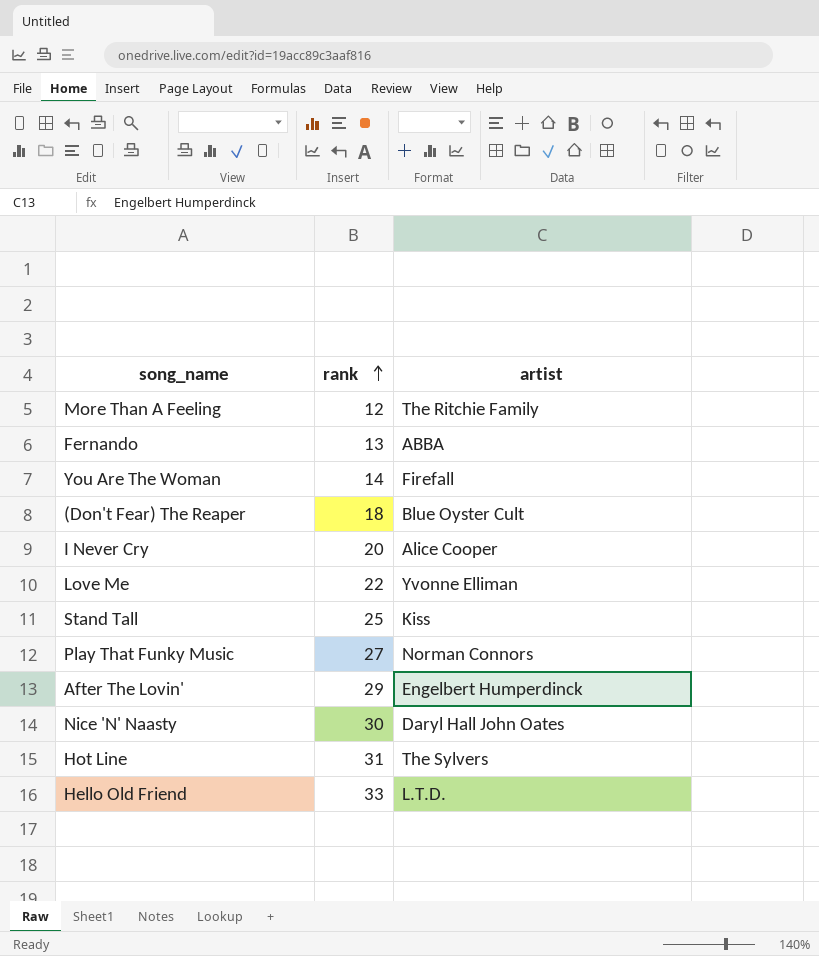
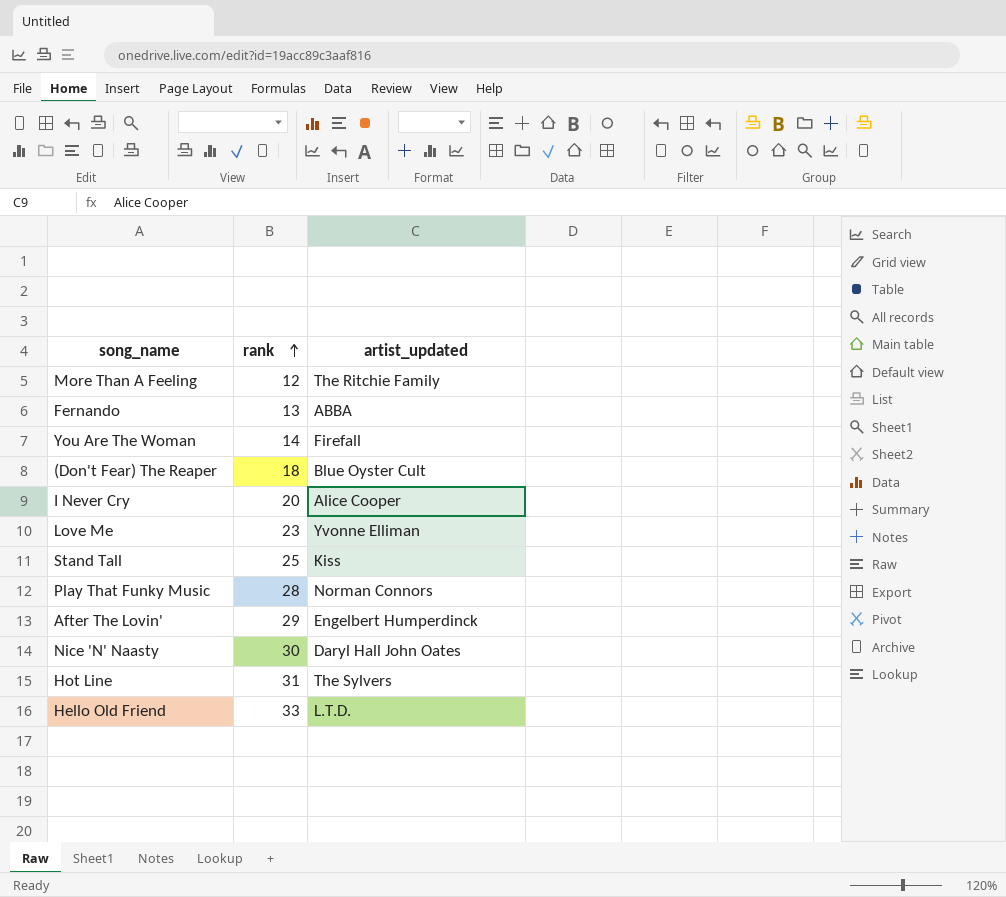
column name: artist -> artist_updated
Love Me | rank: 22 -> 23
Play That Funky Music | rank: 27 -> 28

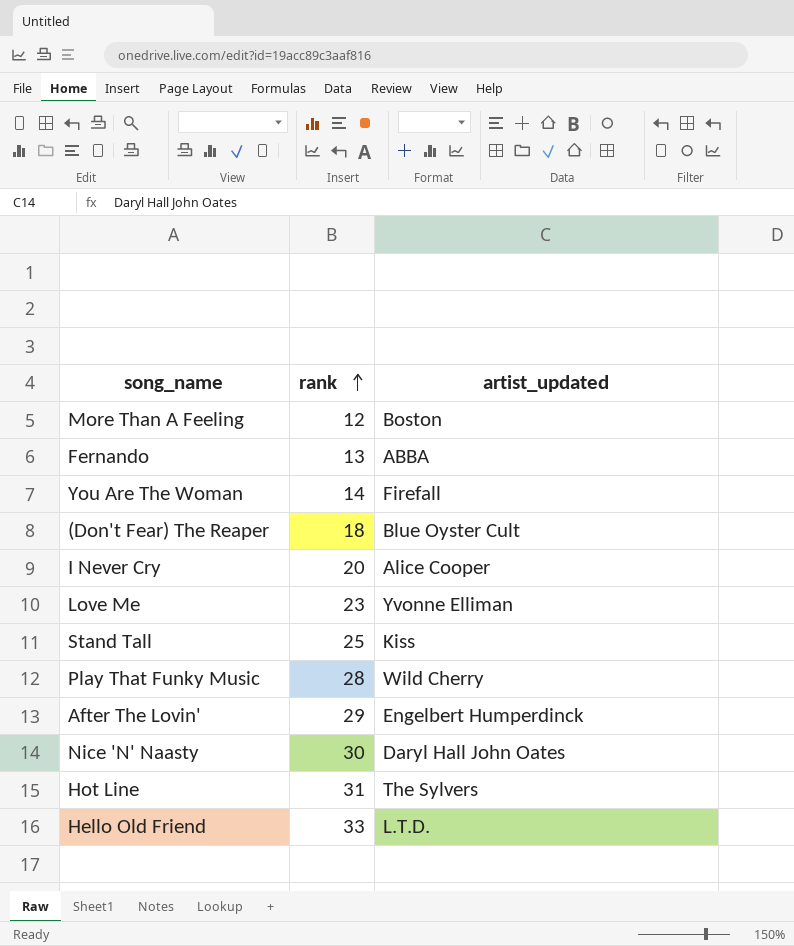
More Than A Feeling | artist_updated: The Ritchie Family -> Boston
Play That Funky Music | artist_updated: Norman Connors -> Wild Cherry

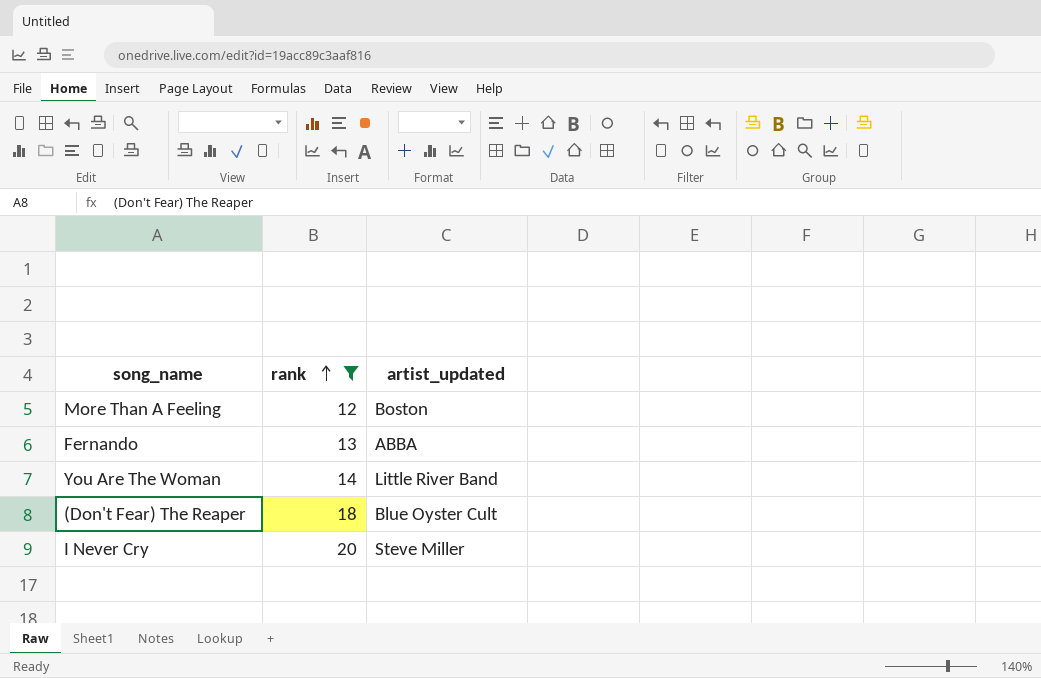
filter: none -> rank <= 20
You Are The Woman | artist_updated: Firefall -> Little River Band
I Never Cry | artist_updated: Alice Cooper -> Steve Miller

